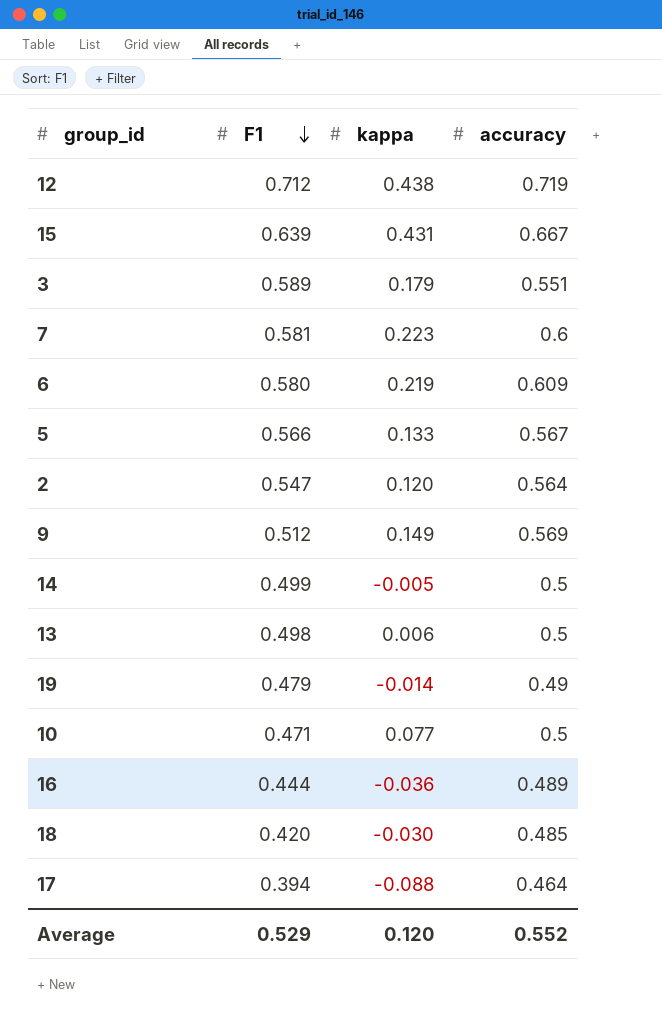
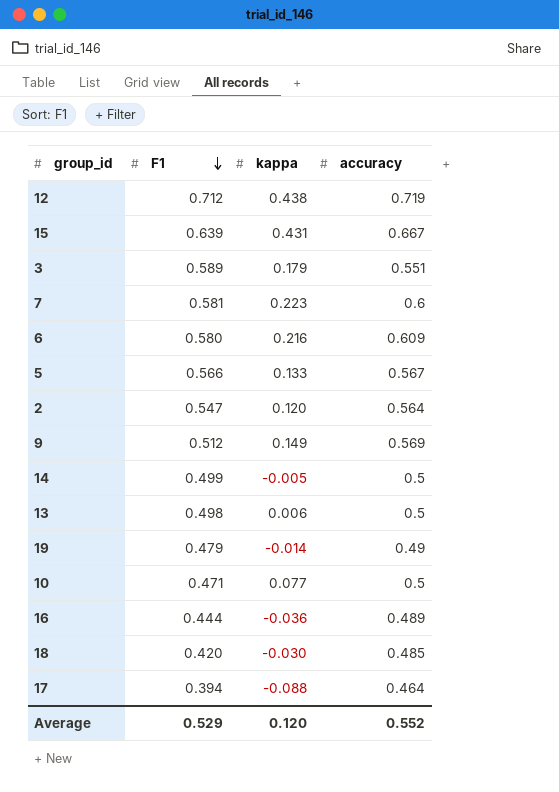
6 | kappa: 0.219 -> 0.216

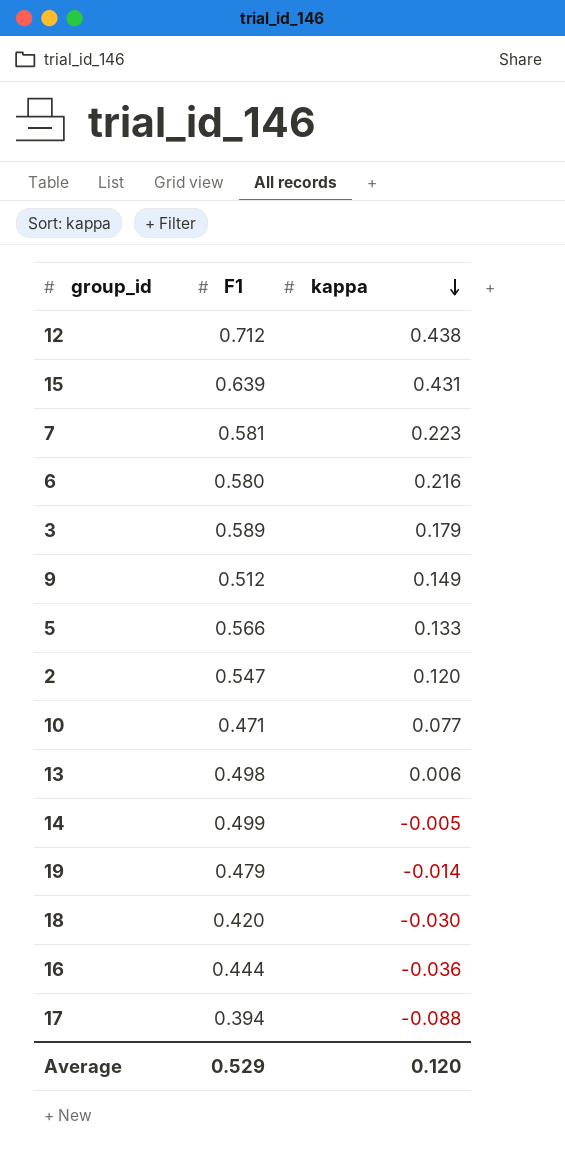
row order: F1 descending -> kappa descending
column accuracy | position: 4 -> none

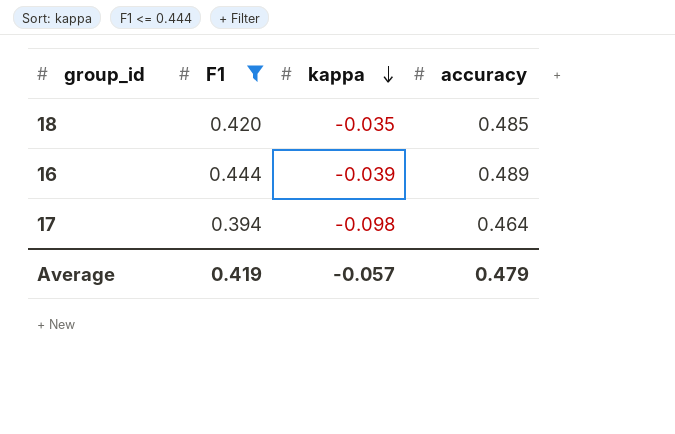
filter: none -> F1 <= 0.444
column accuracy | position: none -> 4
18 | kappa: -0.030 -> -0.035
16 | kappa: -0.036 -> -0.039
17 | kappa: -0.088 -> -0.098
Average | F1: 0.529 -> 0.419
Average | kappa: 0.120 -> -0.057

